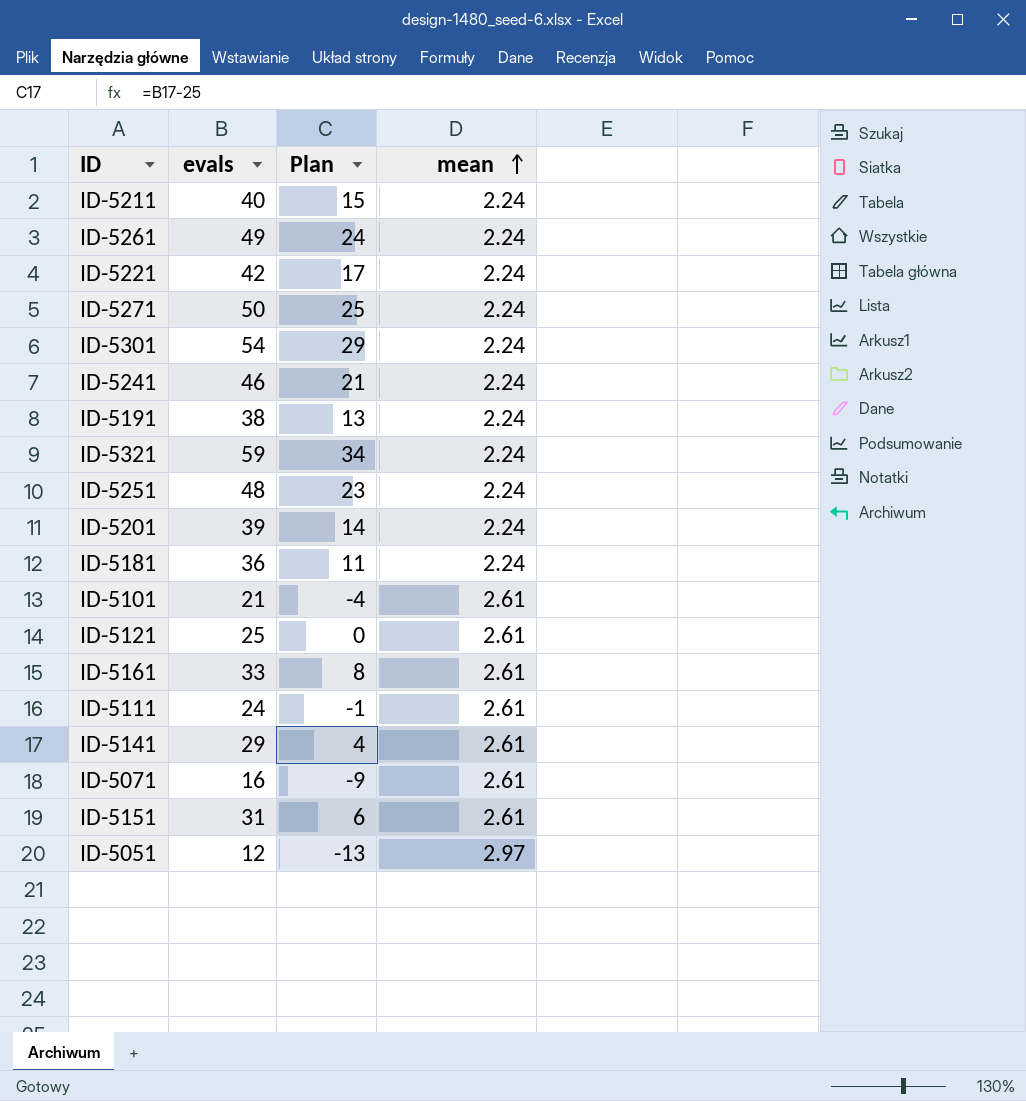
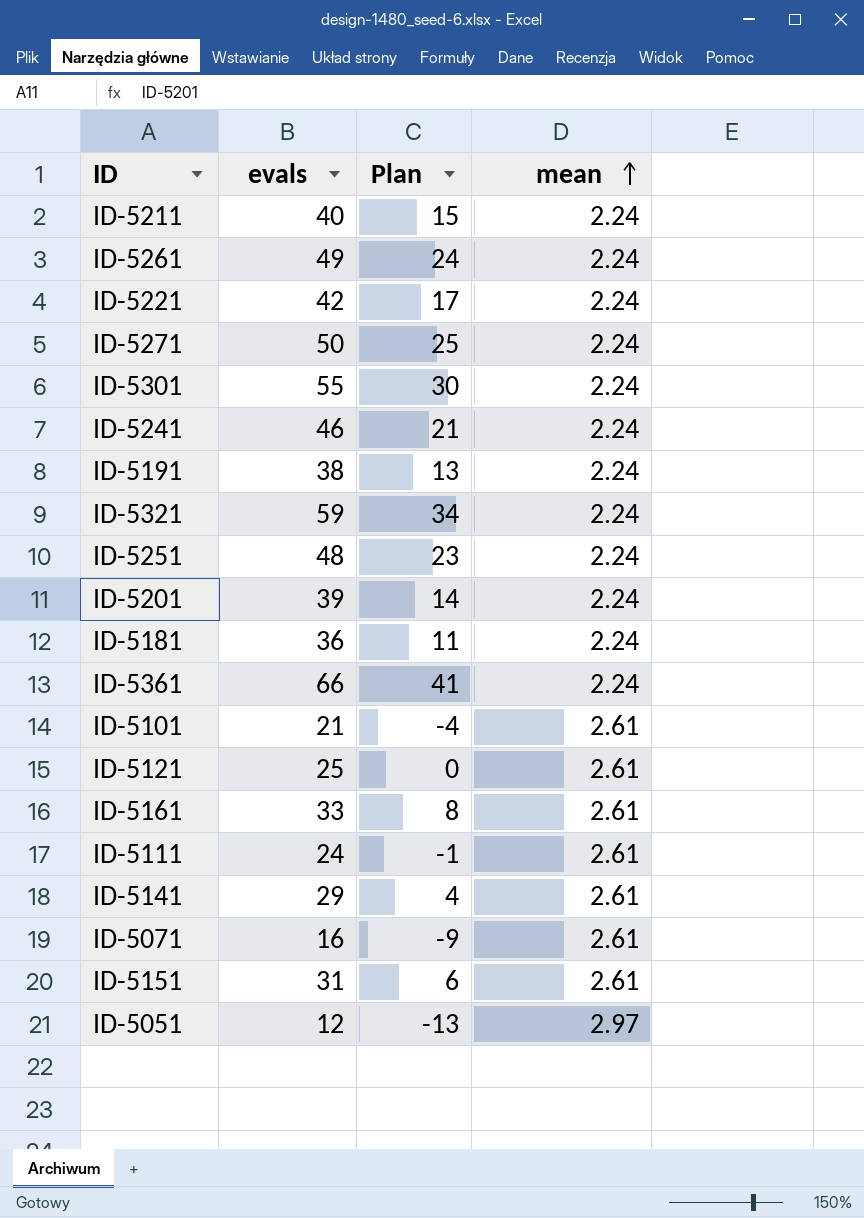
ID-5301 | evals: 54 -> 55
ID-5301 | Plan: 29 -> 30
row ID-5361: none -> 66 | 41 | 2.24

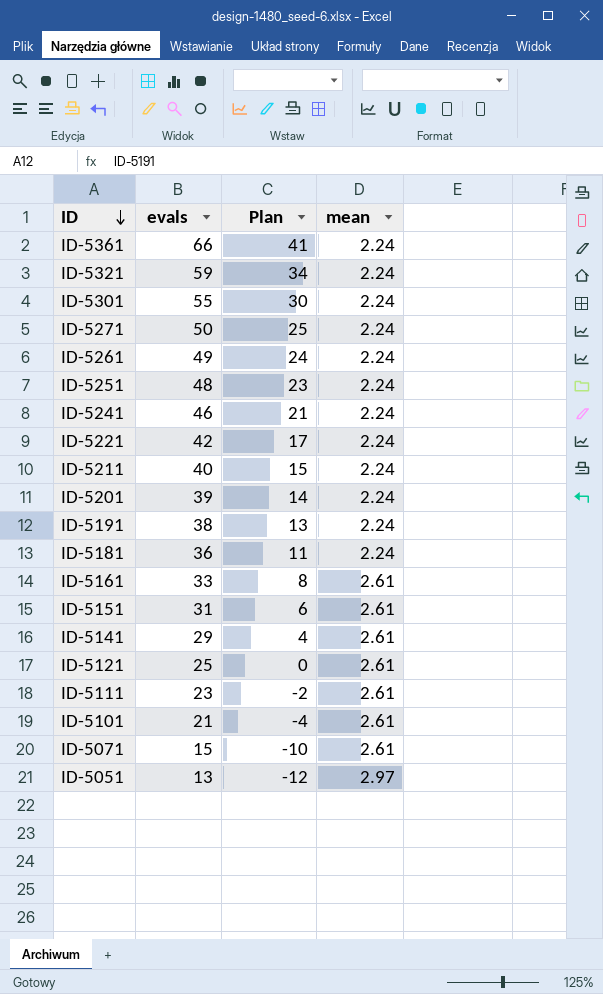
row order: mean ascending -> ID descending
ID-5111 | evals: 24 -> 23
ID-5111 | Plan: -1 -> -2
ID-5071 | evals: 16 -> 15
ID-5071 | Plan: -9 -> -10
ID-5051 | evals: 12 -> 13
ID-5051 | Plan: -13 -> -12

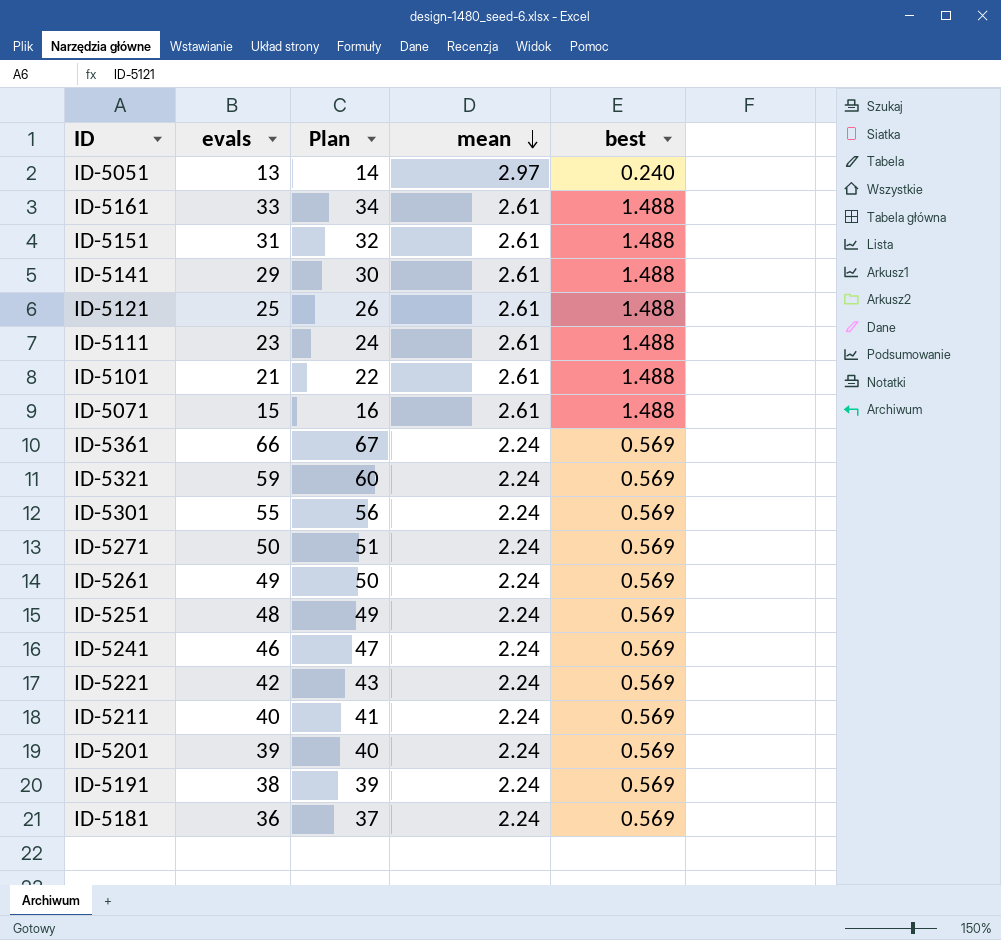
row order: ID descending -> mean descending
column Plan | formula: [evals] - 25 -> [evals] + 1
column best | position: none -> 5

